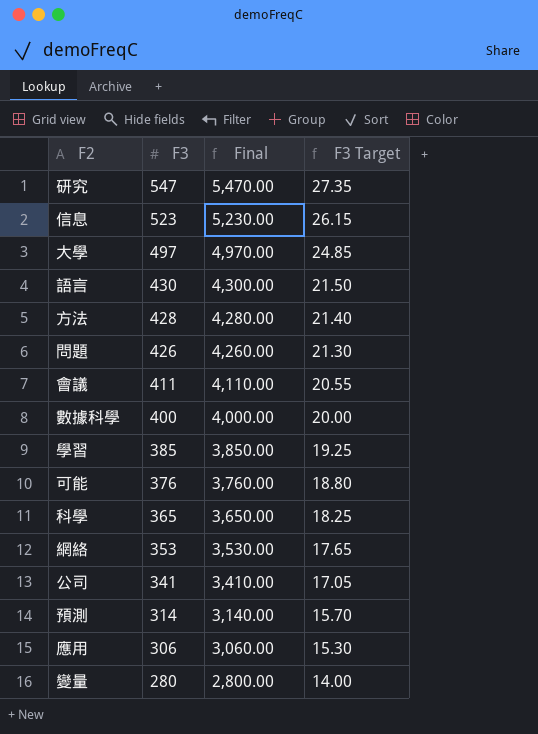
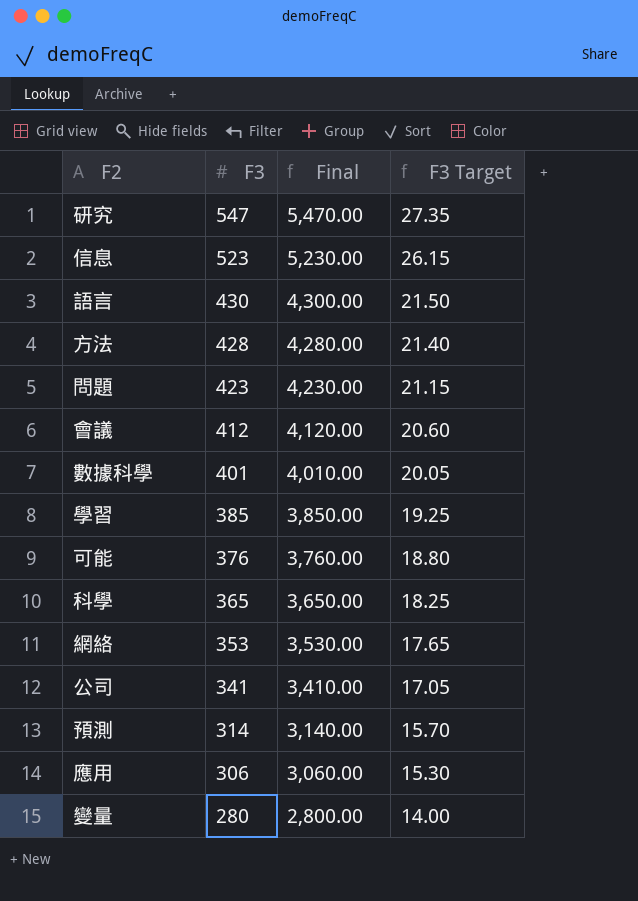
row 大學: 497 | 4,970.00 | 24.85 -> none
問題 | F3: 426 -> 423
問題 | Final: 4,260.00 -> 4,230.00
問題 | F3 Target: 21.30 -> 21.15
會議 | F3: 411 -> 412
會議 | Final: 4,110.00 -> 4,120.00
會議 | F3 Target: 20.55 -> 20.60
數據科學 | F3: 400 -> 401
數據科學 | Final: 4,000.00 -> 4,010.00
數據科學 | F3 Target: 20.00 -> 20.05

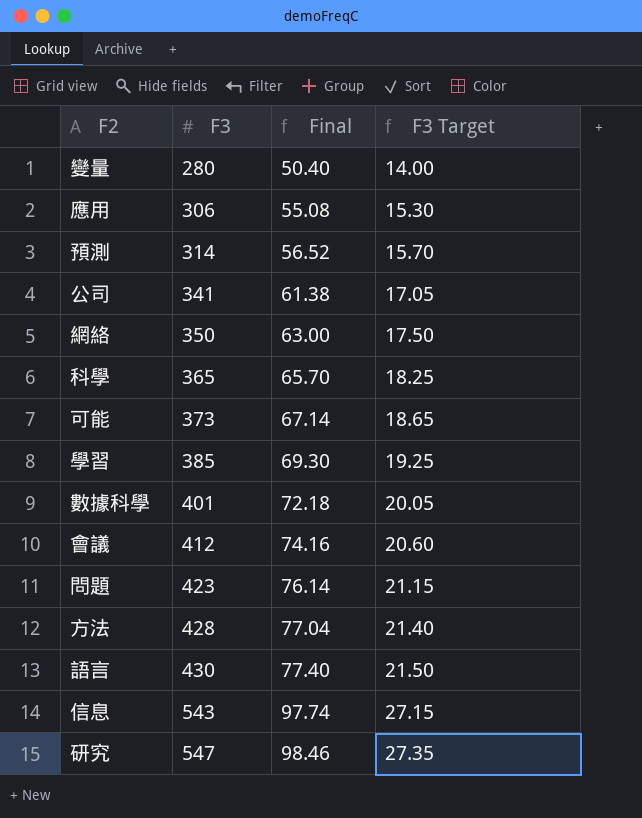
row order: F3 descending -> F3 ascending
column Final | formula: [F3] * 10 -> [F3] * 0.18
網絡 | F3: 353 -> 350
網絡 | F3 Target: 17.65 -> 17.50
可能 | F3: 376 -> 373
可能 | F3 Target: 18.80 -> 18.65
信息 | F3: 523 -> 543
信息 | F3 Target: 26.15 -> 27.15

